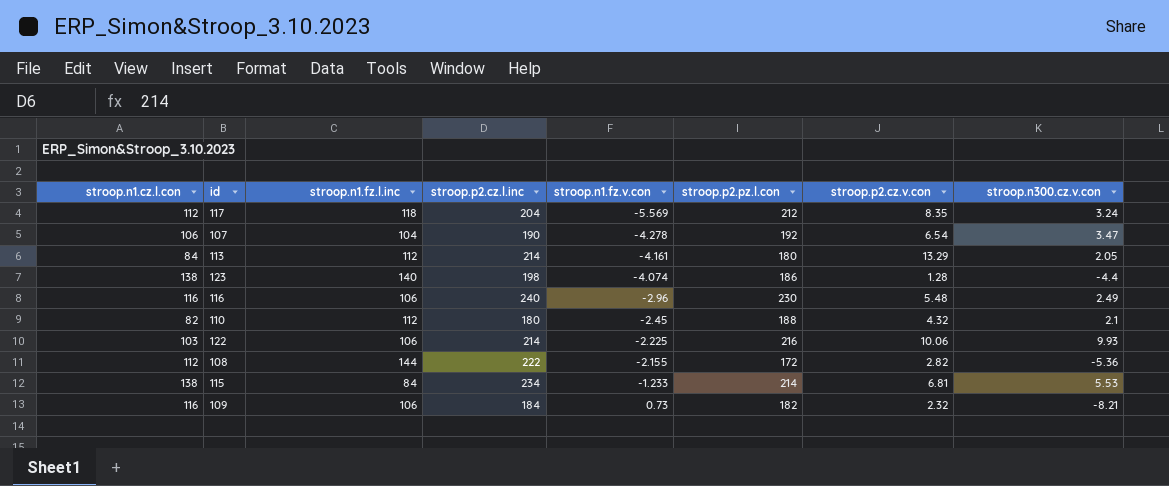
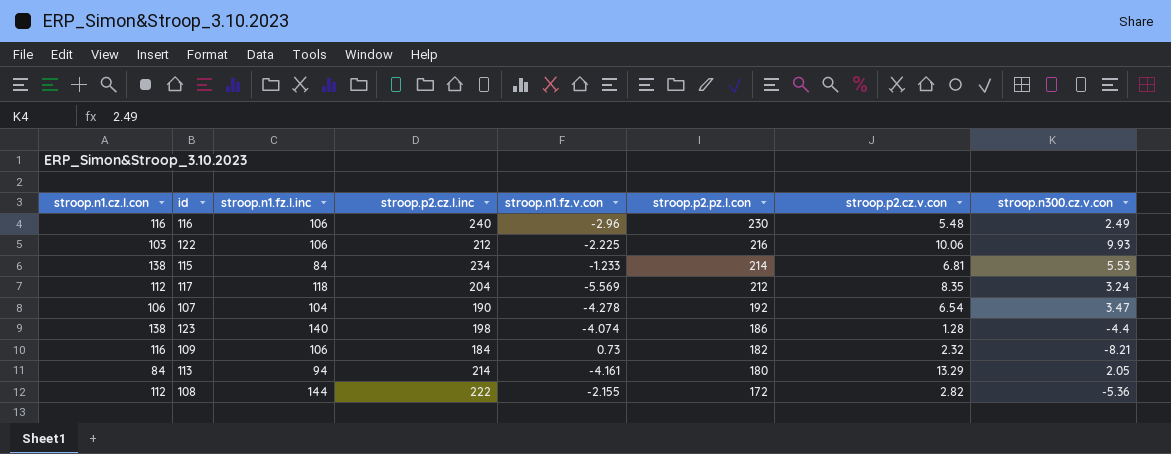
row order: stroop.n1.fz.v.con ascending -> stroop.p2.pz.l.con descending
row 110: 82 | 112 | 180 | -2.45 | 188 | 4.32 | 2.1 -> none
122 | stroop.p2.cz.l.inc: 214 -> 212
113 | stroop.n1.fz.l.inc: 112 -> 94

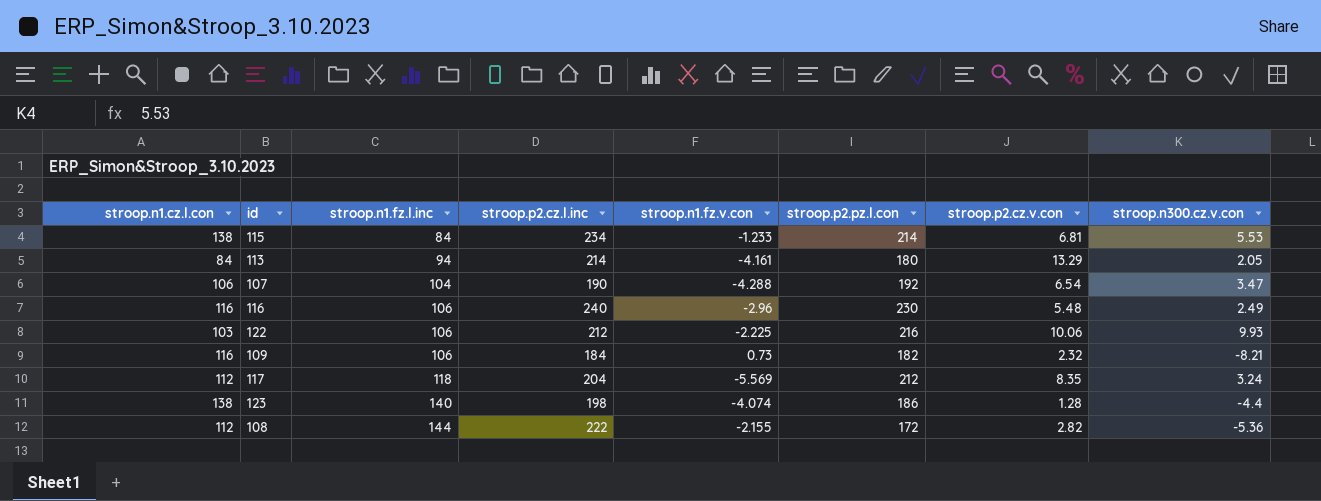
row order: stroop.p2.pz.l.con descending -> stroop.n1.fz.l.inc ascending
107 | stroop.n1.fz.v.con: -4.278 -> -4.288

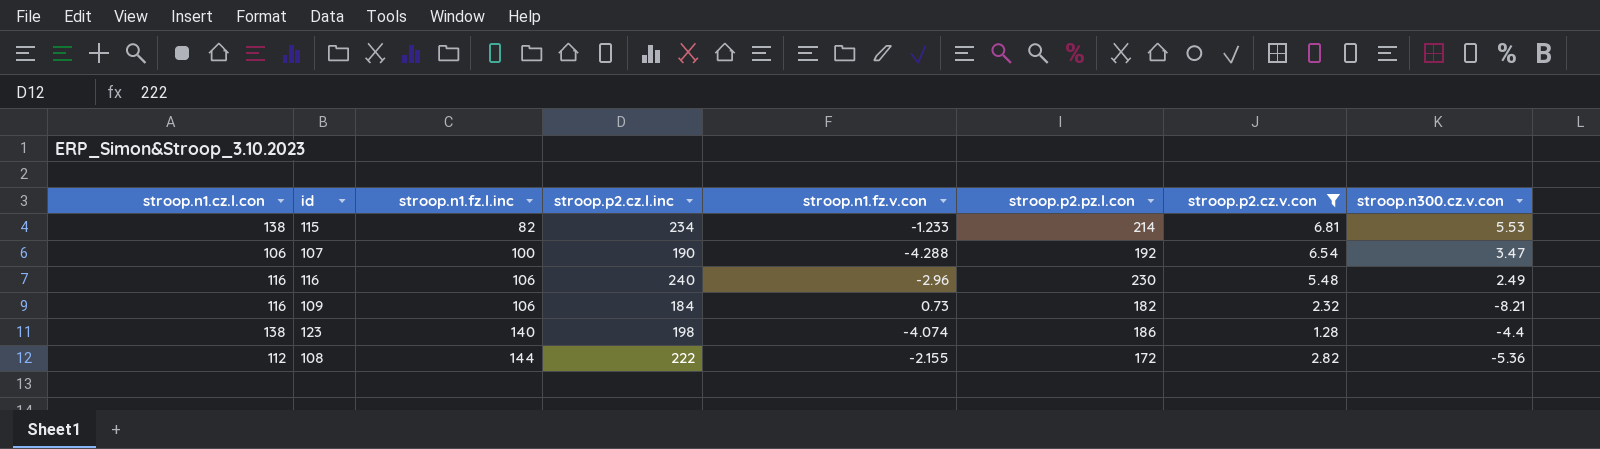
filter: none -> stroop.p2.cz.v.con <= 6.81
115 | stroop.n1.fz.l.inc: 84 -> 82
107 | stroop.n1.fz.l.inc: 104 -> 100

